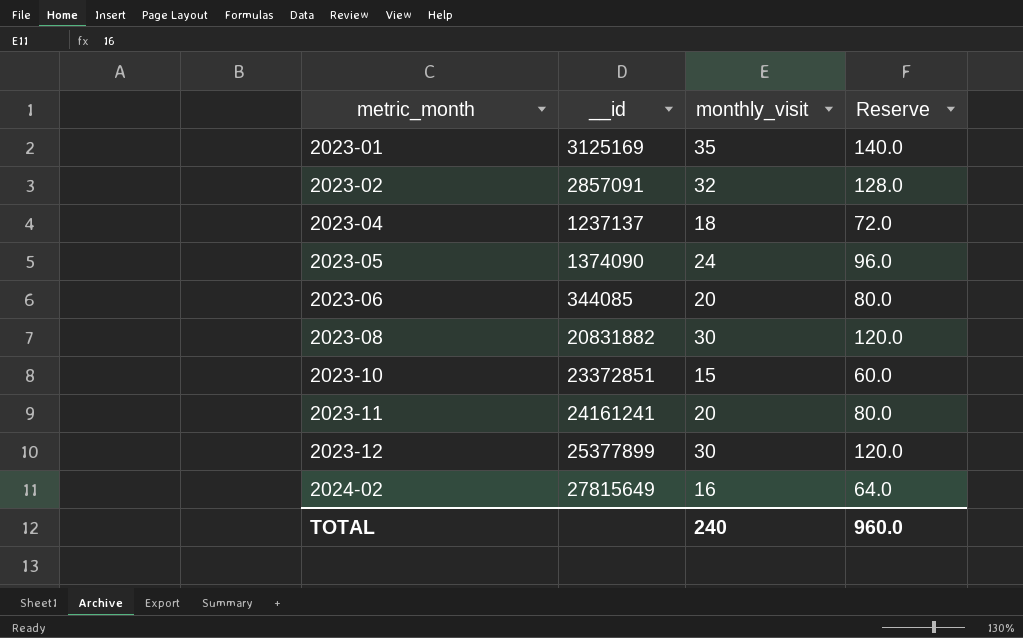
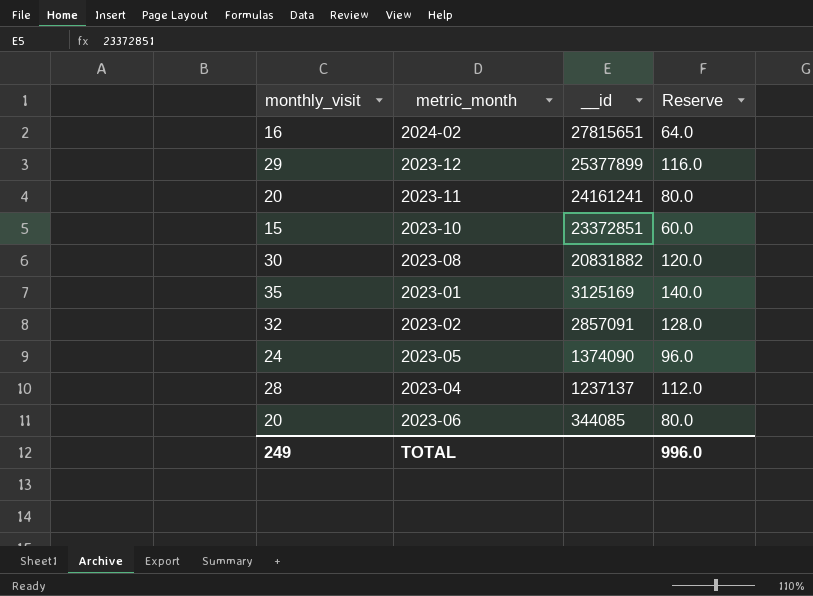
row order: metric_month ascending -> __id descending
column monthly_visit | position: 3 -> 1
2024-02 | __id: 27815649 -> 27815651
2023-12 | monthly_visit: 30 -> 29
2023-12 | Reserve: 120.0 -> 116.0
2023-04 | monthly_visit: 18 -> 28
2023-04 | Reserve: 72.0 -> 112.0
TOTAL | monthly_visit: 240 -> 249
TOTAL | Reserve: 960.0 -> 996.0

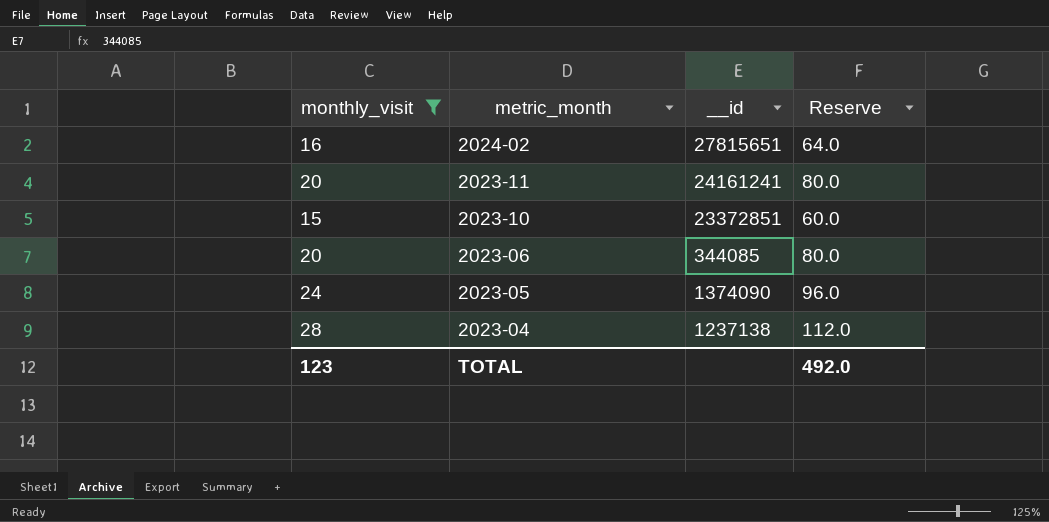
filter: none -> monthly_visit <= 28
row order: __id descending -> metric_month descending
2023-04 | __id: 1237137 -> 1237138
TOTAL | monthly_visit: 249 -> 123
TOTAL | Reserve: 996.0 -> 492.0

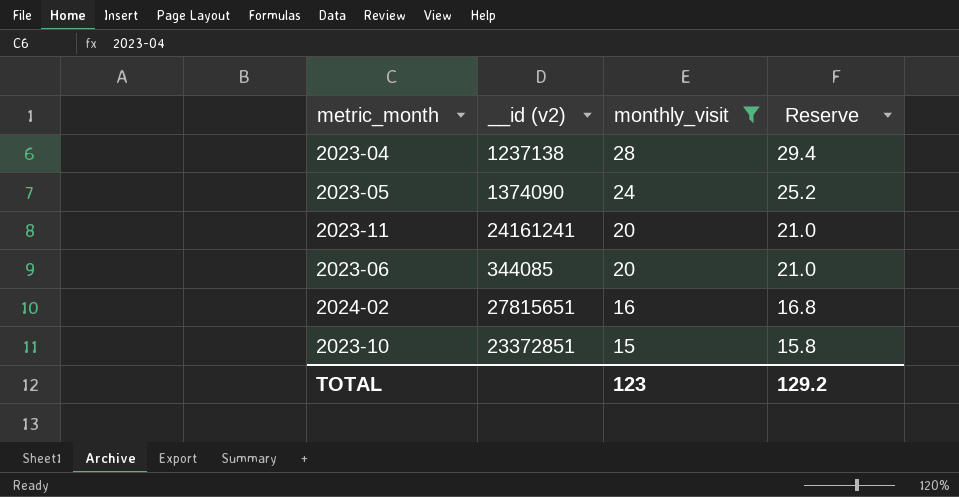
row order: metric_month descending -> monthly_visit descending
column name: __id -> __id (v2)
column monthly_visit | position: 1 -> 3
column Reserve | formula: [monthly_visit] * 4 -> [monthly_visit] * 1.05
TOTAL | Reserve: 492.0 -> 129.2

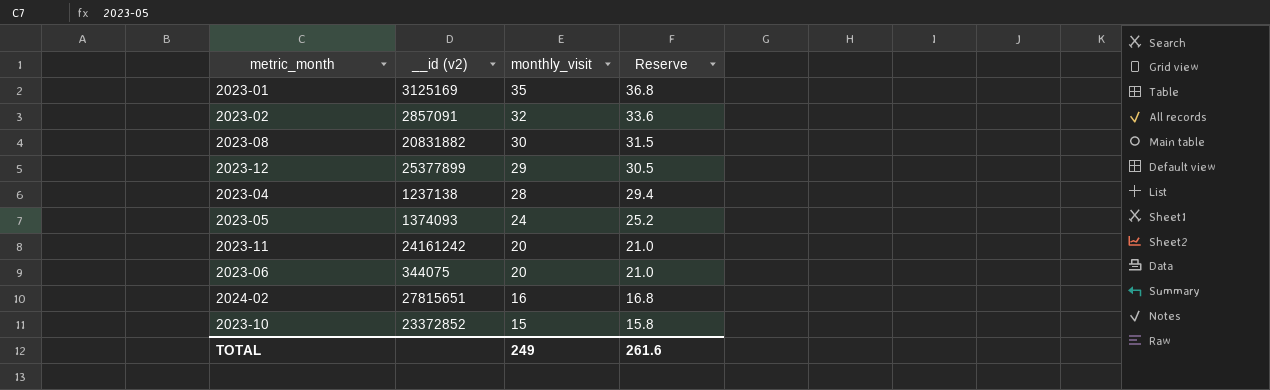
filter: monthly_visit <= 28 -> none
2023-05 | __id (v2): 1374090 -> 1374093
2023-11 | __id (v2): 24161241 -> 24161242
2023-06 | __id (v2): 344085 -> 344075
2023-10 | __id (v2): 23372851 -> 23372852
TOTAL | monthly_visit: 123 -> 249
TOTAL | Reserve: 129.2 -> 261.6

